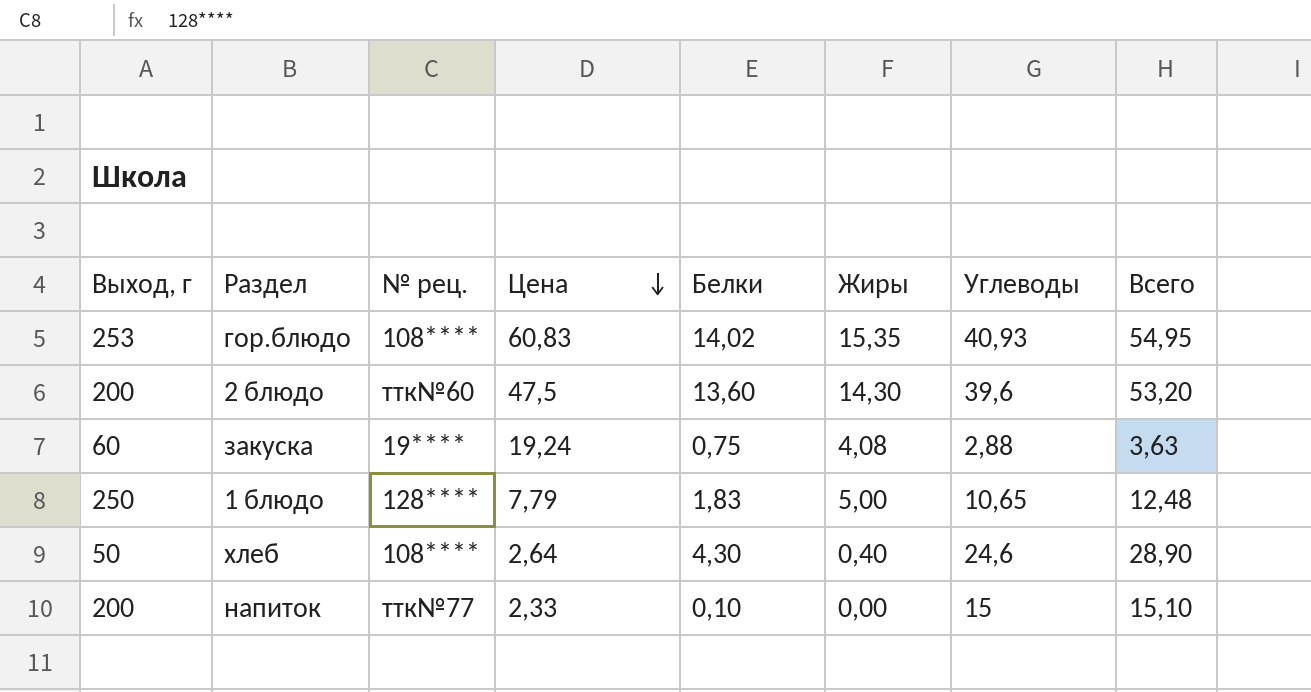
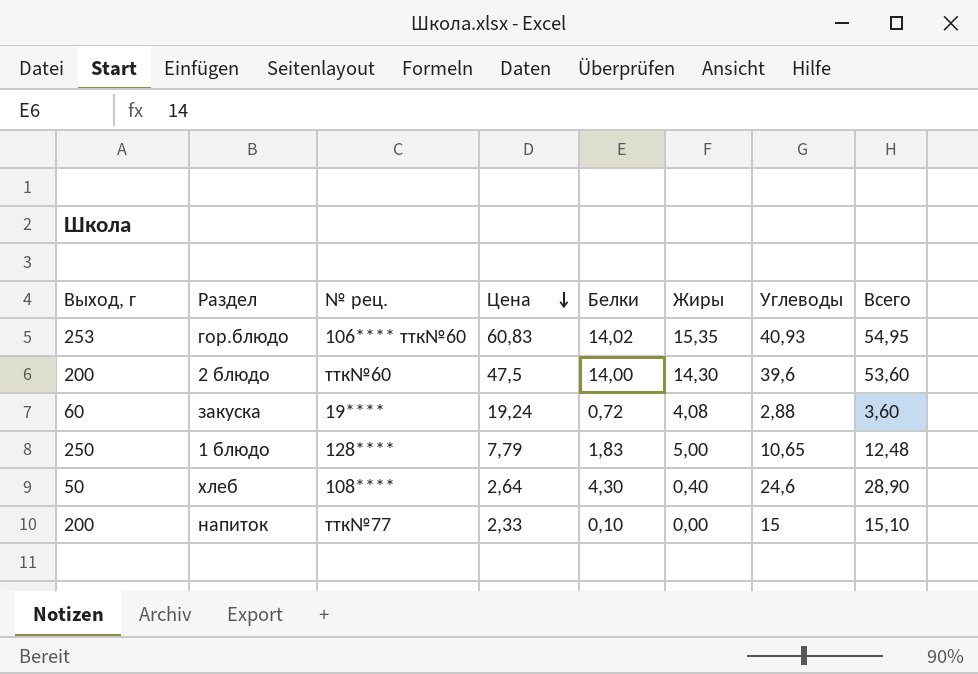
гор.блюдо | № рец.: 108**** -> 106**** ттк№60
2 блюдо | Белки: 13,60 -> 14,00
2 блюдо | Всего: 53,20 -> 53,60
закуска | Белки: 0,75 -> 0,72
закуска | Всего: 3,63 -> 3,60

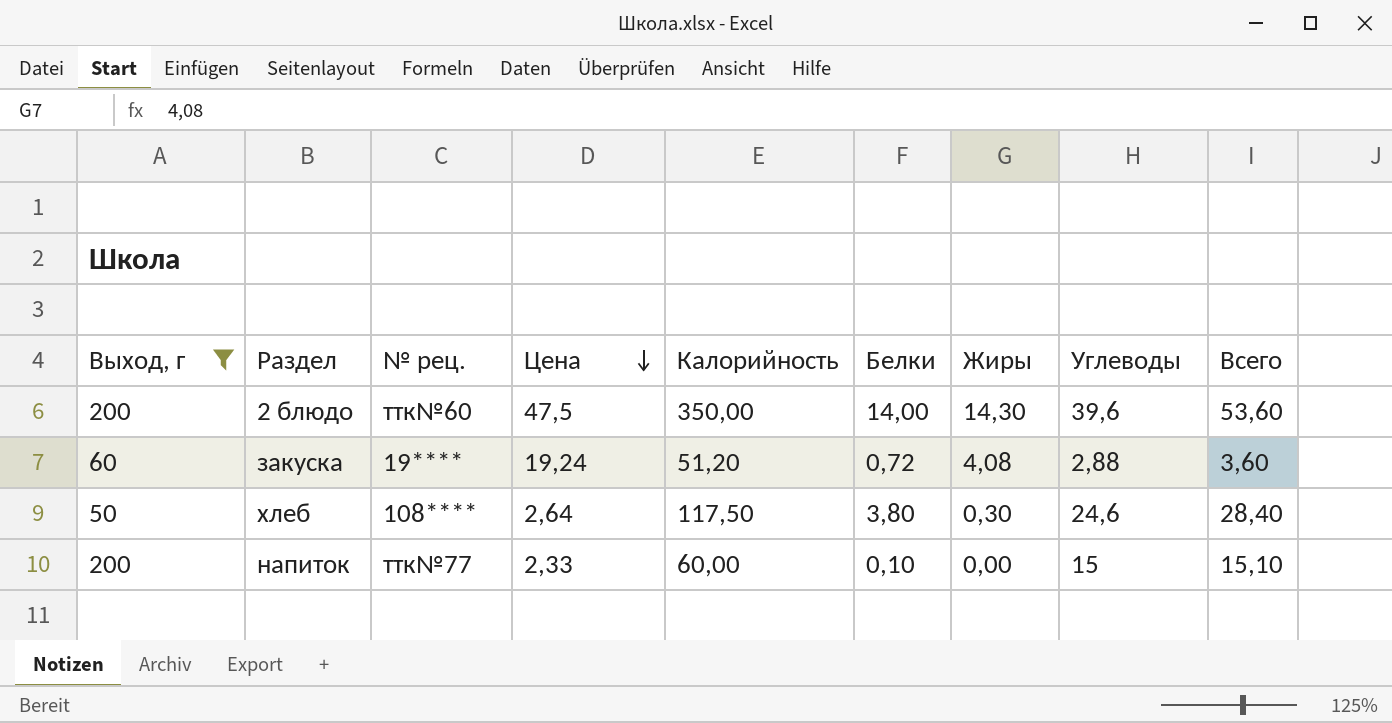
filter: none -> Выход, г <= 200
column Калорийность | position: none -> 5
хлеб | Белки: 4,30 -> 3,80
хлеб | Жиры: 0,40 -> 0,30
хлеб | Всего: 28,90 -> 28,40

